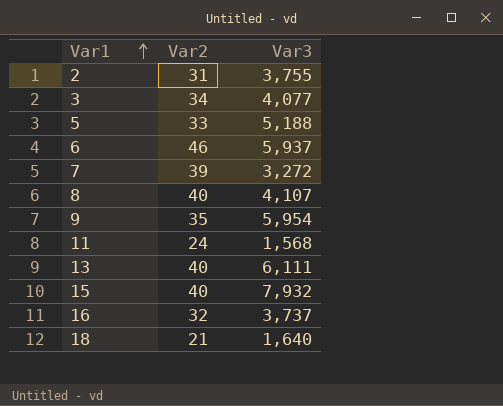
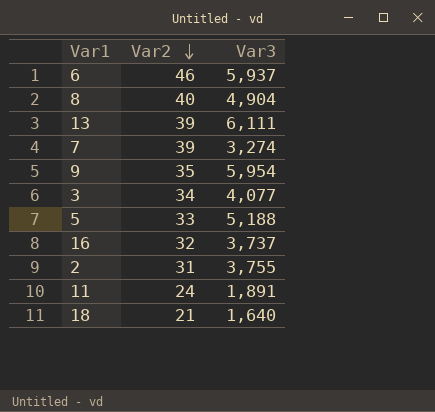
row order: Var1 ascending -> Var2 descending
row 15: 40 | 7,932 -> none
8 | Var3: 4,107 -> 4,904
13 | Var2: 40 -> 39
7 | Var3: 3,272 -> 3,274
11 | Var3: 1,568 -> 1,891

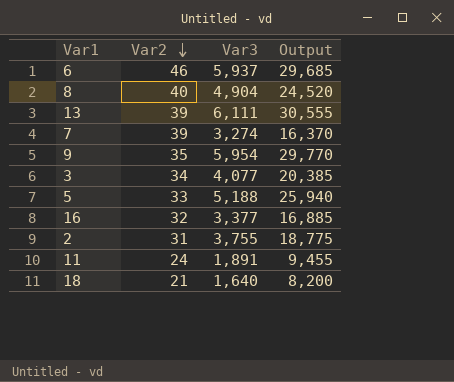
column Output | formula: none -> [Var3] * 5
16 | Var3: 3,737 -> 3,377

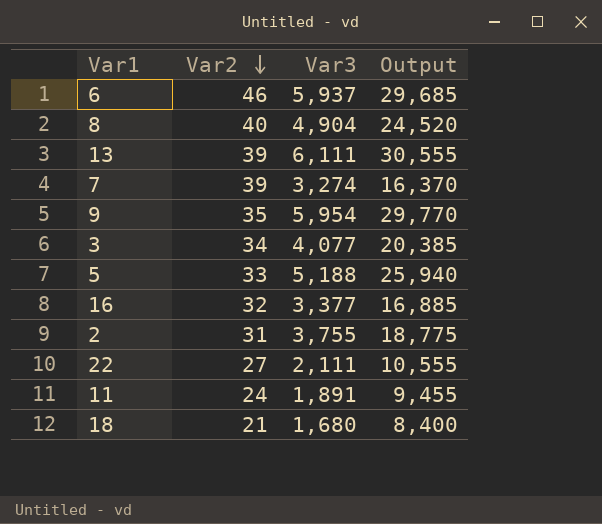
row 22: none -> 27 | 2,111 | 10,555
18 | Var3: 1,640 -> 1,680
18 | Output: 8,200 -> 8,400

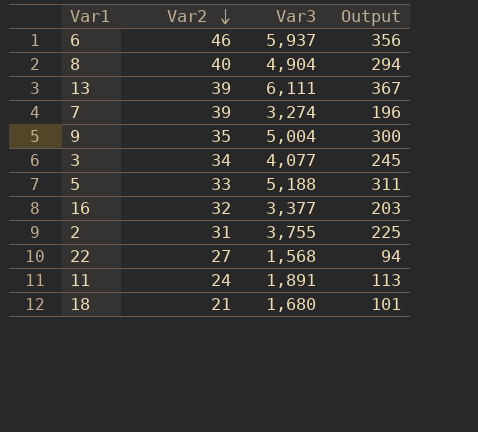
column Output | formula: [Var3] * 5 -> [Var3] * 0.06
9 | Var3: 5,954 -> 5,004
22 | Var3: 2,111 -> 1,568

